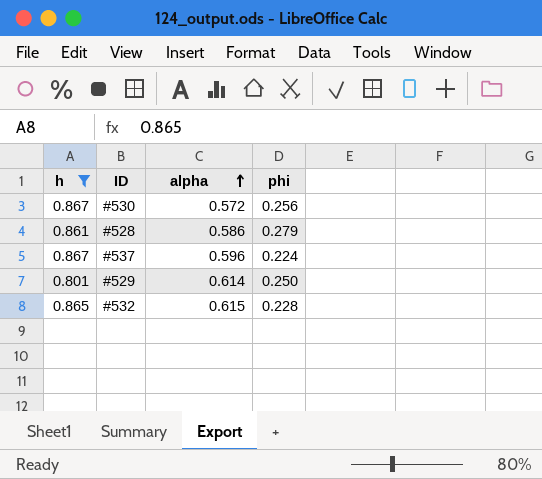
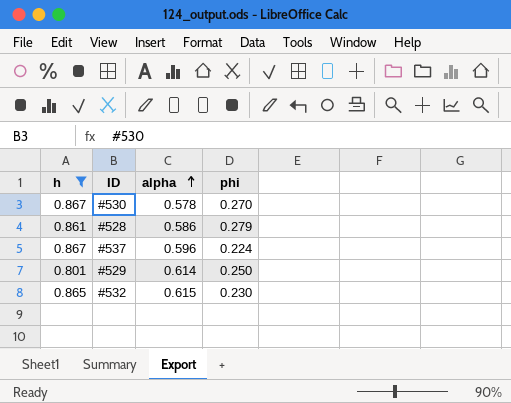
#530 | alpha: 0.572 -> 0.578
#530 | phi: 0.256 -> 0.270
#532 | phi: 0.228 -> 0.230

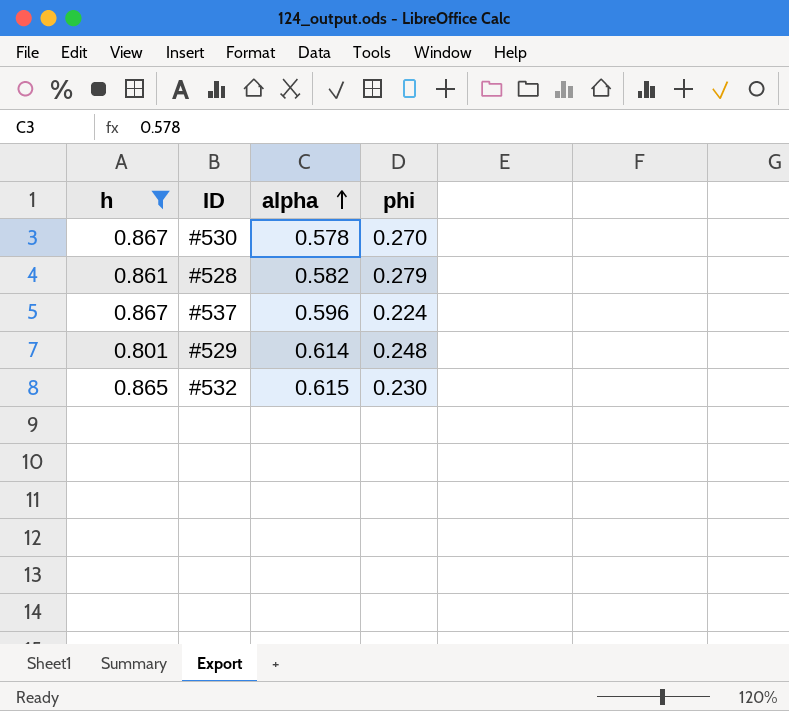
#528 | alpha: 0.586 -> 0.582
#529 | phi: 0.250 -> 0.248

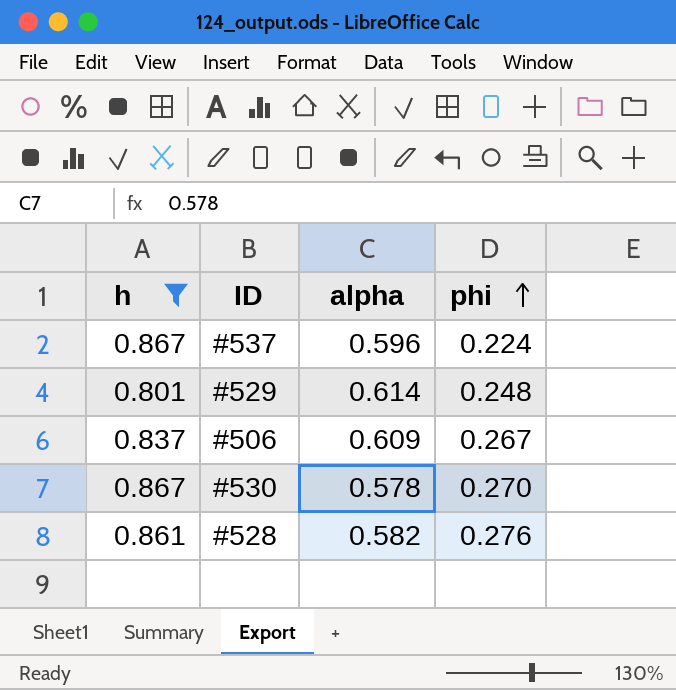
row order: alpha ascending -> phi ascending
row #532: 0.865 | 0.615 | 0.230 -> none
row #506: none -> 0.837 | 0.609 | 0.267
#528 | phi: 0.279 -> 0.276

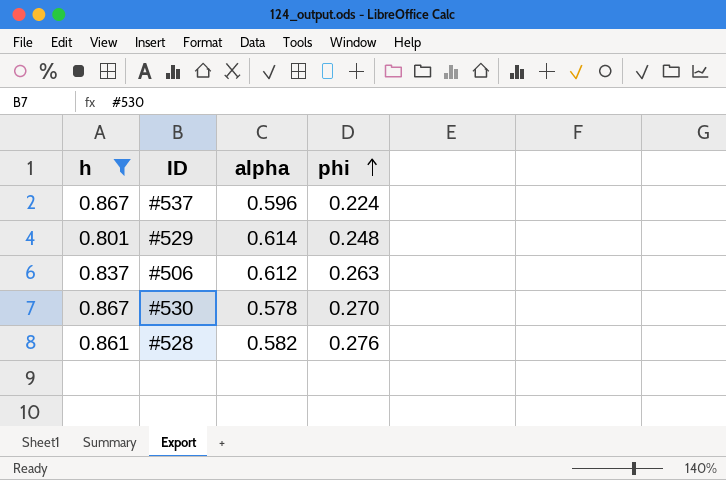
#506 | alpha: 0.609 -> 0.612
#506 | phi: 0.267 -> 0.263

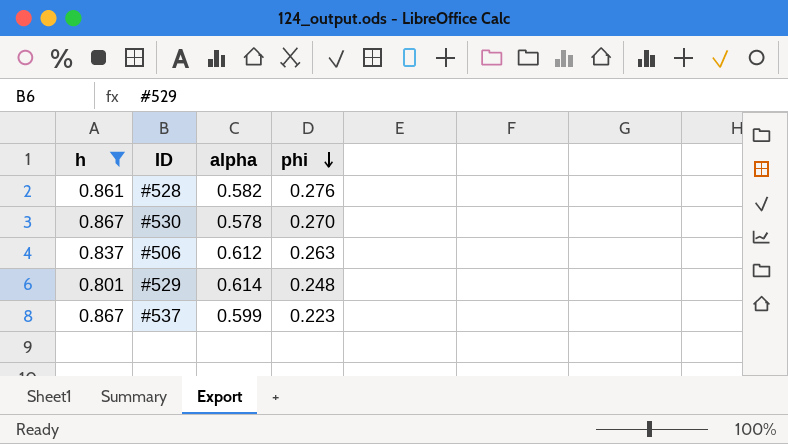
row order: phi ascending -> phi descending
#537 | alpha: 0.596 -> 0.599
#537 | phi: 0.224 -> 0.223

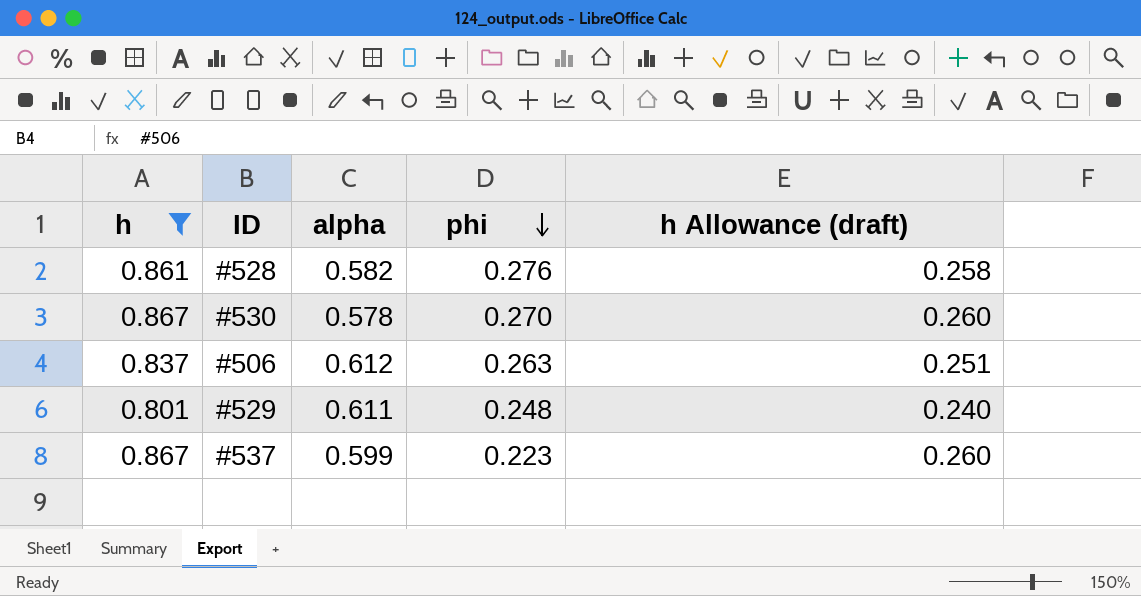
column h Allowance (draft) | formula: none -> [h] * 0.3
#529 | alpha: 0.614 -> 0.611

